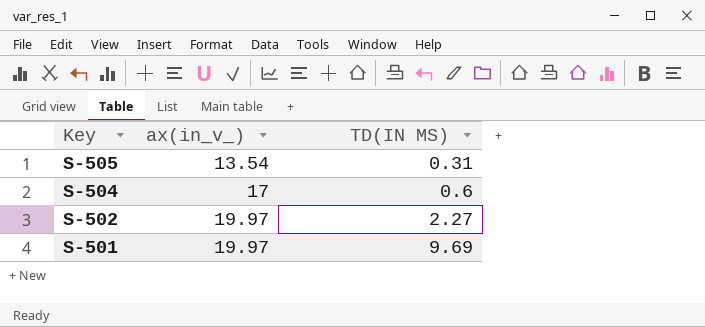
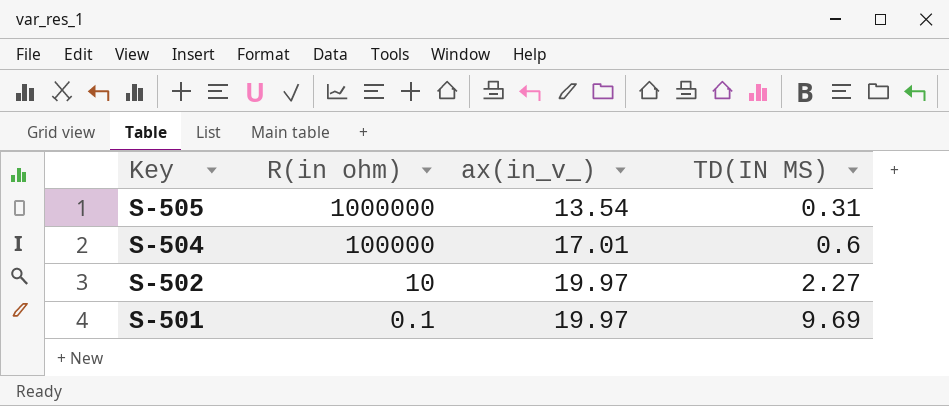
column R(in ohm) | position: none -> 2
S-504 | ax(in_v_): 17 -> 17.01

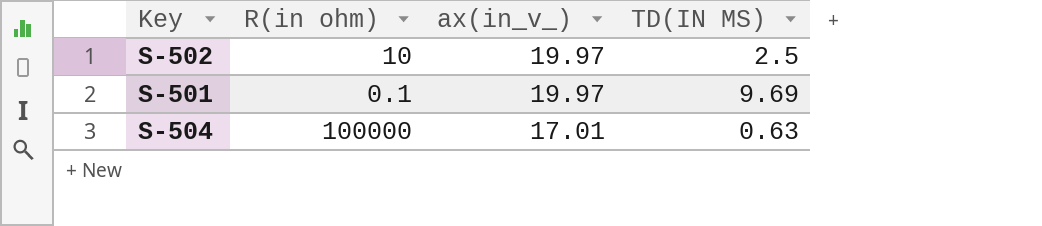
row order: Key descending -> ax(in_v_) descending
row S-505: 1000000 | 13.54 | 0.31 -> none
S-502 | TD(IN MS): 2.27 -> 2.5
S-504 | TD(IN MS): 0.6 -> 0.63

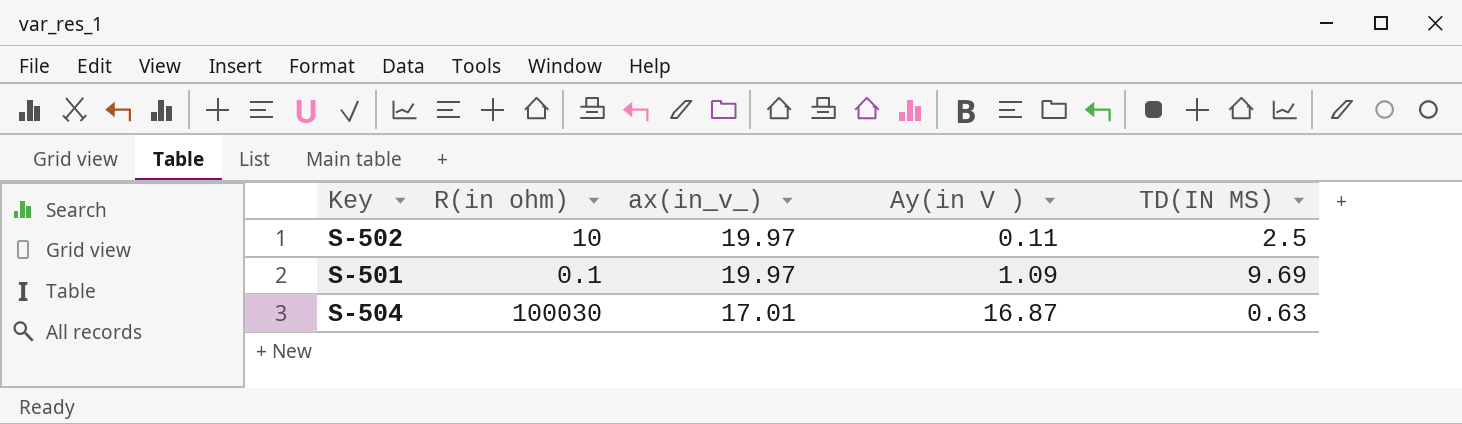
column Ay(in V ) | position: none -> 4
S-504 | R(in ohm): 100000 -> 100030

